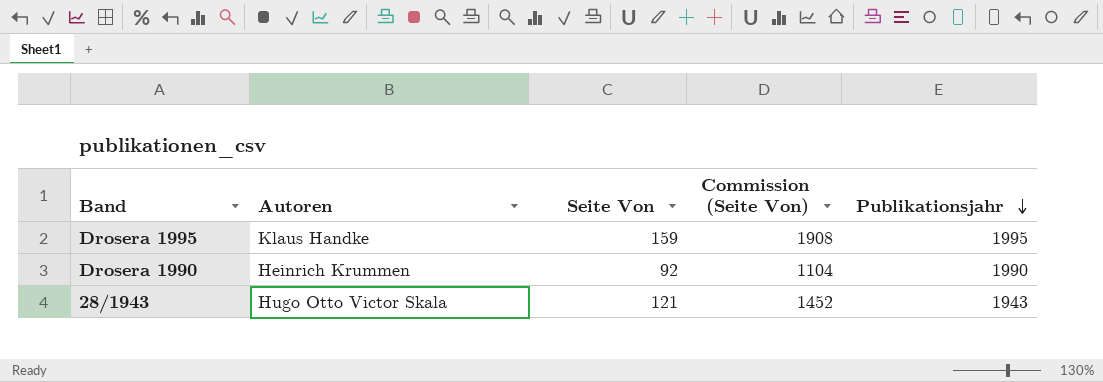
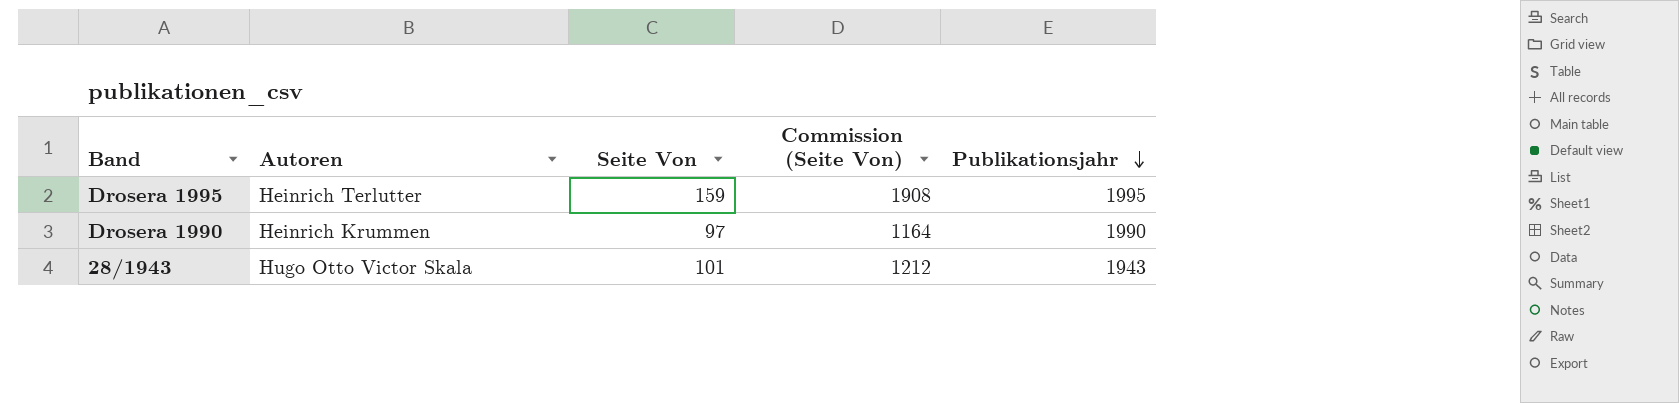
Drosera 1995 | Autoren: Klaus Handke -> Heinrich Terlutter
Drosera 1990 | Seite Von: 92 -> 97
Drosera 1990 | Commission (Seite Von): 1104 -> 1164
28/1943 | Seite Von: 121 -> 101
28/1943 | Commission (Seite Von): 1452 -> 1212

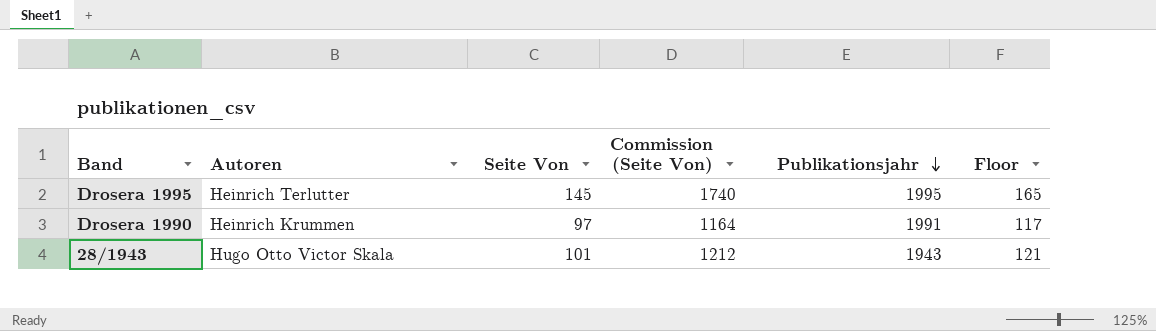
column Floor | formula: none -> [Seite Von] + 20
Drosera 1995 | Seite Von: 159 -> 145
Drosera 1995 | Commission (Seite Von): 1908 -> 1740
Drosera 1990 | Publikationsjahr: 1990 -> 1991

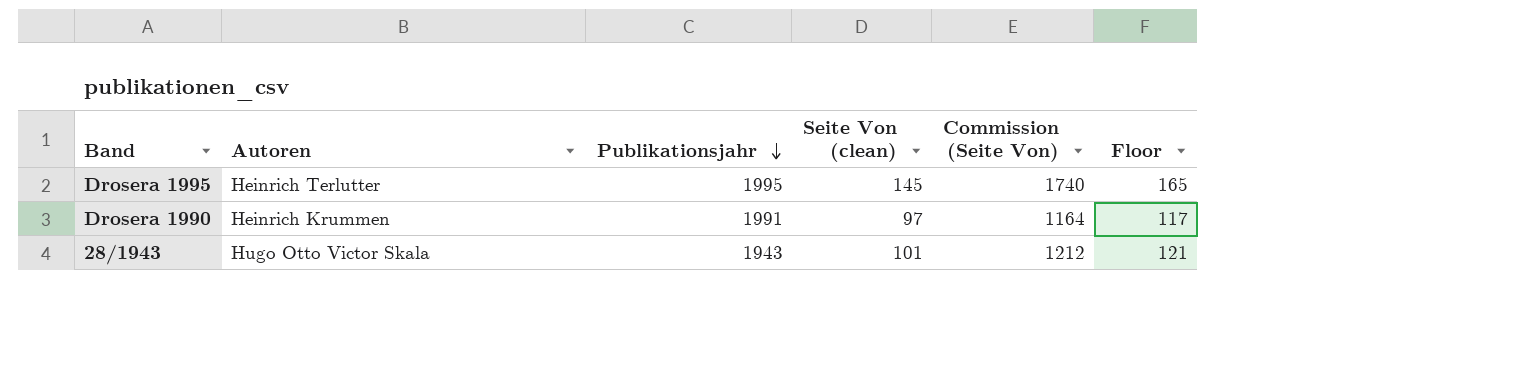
column Publikationsjahr | position: 5 -> 3
column name: Seite Von -> Seite Von (clean)

